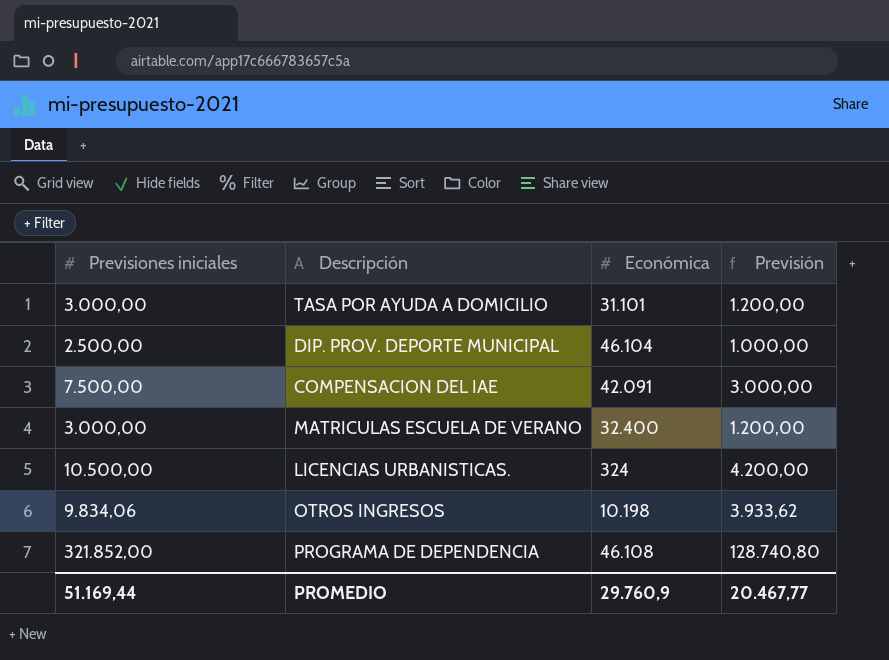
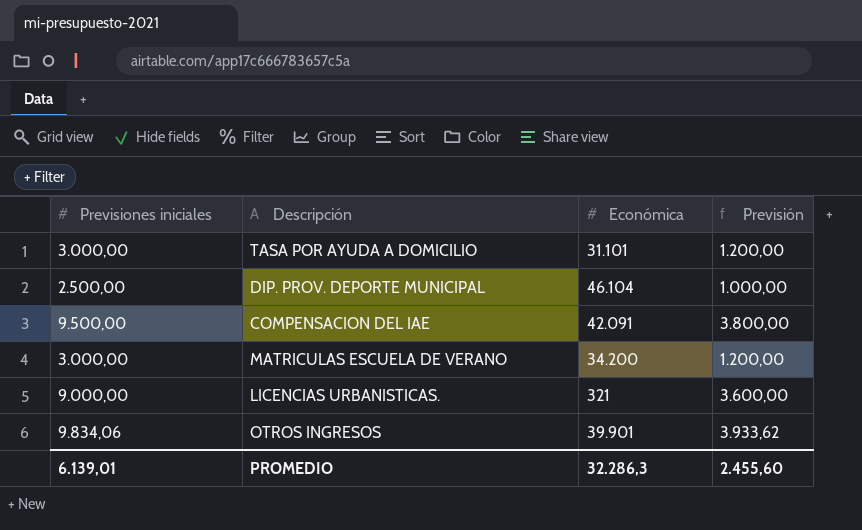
row PROGRAMA DE DEPENDENCIA: 321.852,00 | 46.108 | 128.740,80 -> none
COMPENSACION DEL IAE | Previsiones iniciales: 7.500,00 -> 9.500,00
COMPENSACION DEL IAE | Previsión: 3.000,00 -> 3.800,00
MATRICULAS ESCUELA DE VERANO | Económica: 32.400 -> 34.200
LICENCIAS URBANISTICAS. | Previsiones iniciales: 10.500,00 -> 9.000,00
LICENCIAS URBANISTICAS. | Económica: 324 -> 321
LICENCIAS URBANISTICAS. | Previsión: 4.200,00 -> 3.600,00
OTROS INGRESOS | Económica: 10.198 -> 39.901
PROMEDIO | Previsiones iniciales: 51.169,44 -> 6.139,01
PROMEDIO | Económica: 29.760,9 -> 32.286,3
PROMEDIO | Previsión: 20.467,77 -> 2.455,60

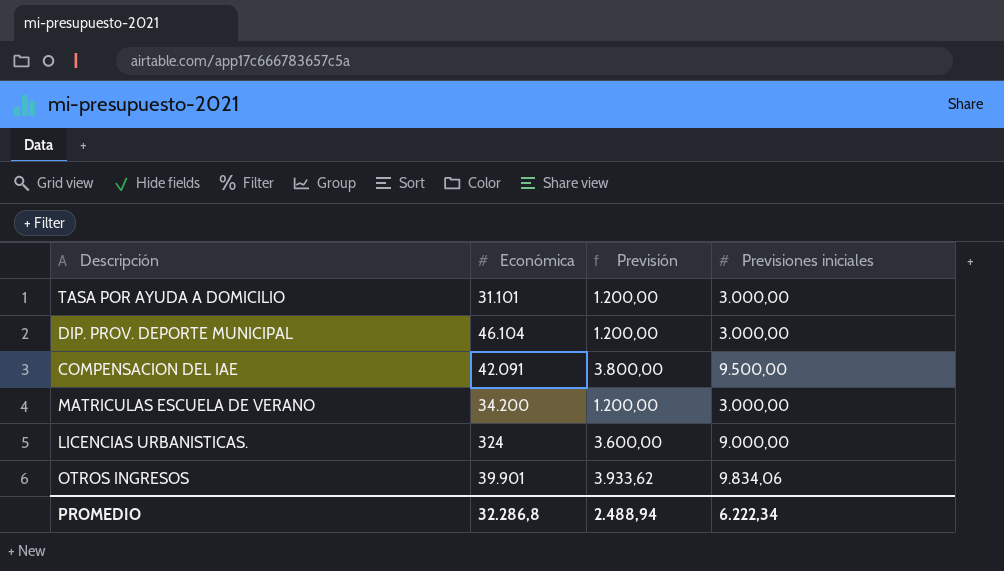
column Previsiones iniciales | position: 1 -> 4
DIP. PROV. DEPORTE MUNICIPAL | Previsión: 1.000,00 -> 1.200,00
DIP. PROV. DEPORTE MUNICIPAL | Previsiones iniciales: 2.500,00 -> 3.000,00
LICENCIAS URBANISTICAS. | Económica: 321 -> 324
PROMEDIO | Económica: 32.286,3 -> 32.286,8
PROMEDIO | Previsión: 2.455,60 -> 2.488,94
PROMEDIO | Previsiones iniciales: 6.139,01 -> 6.222,34

